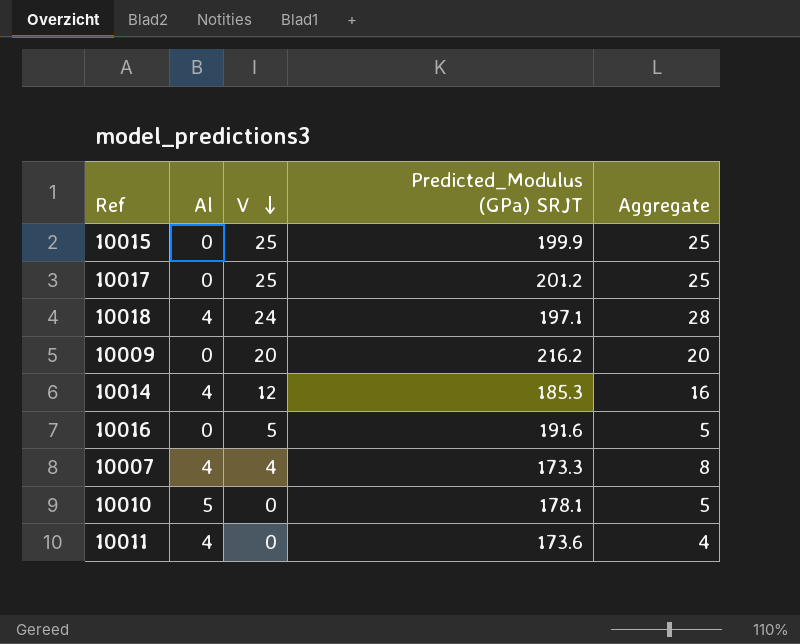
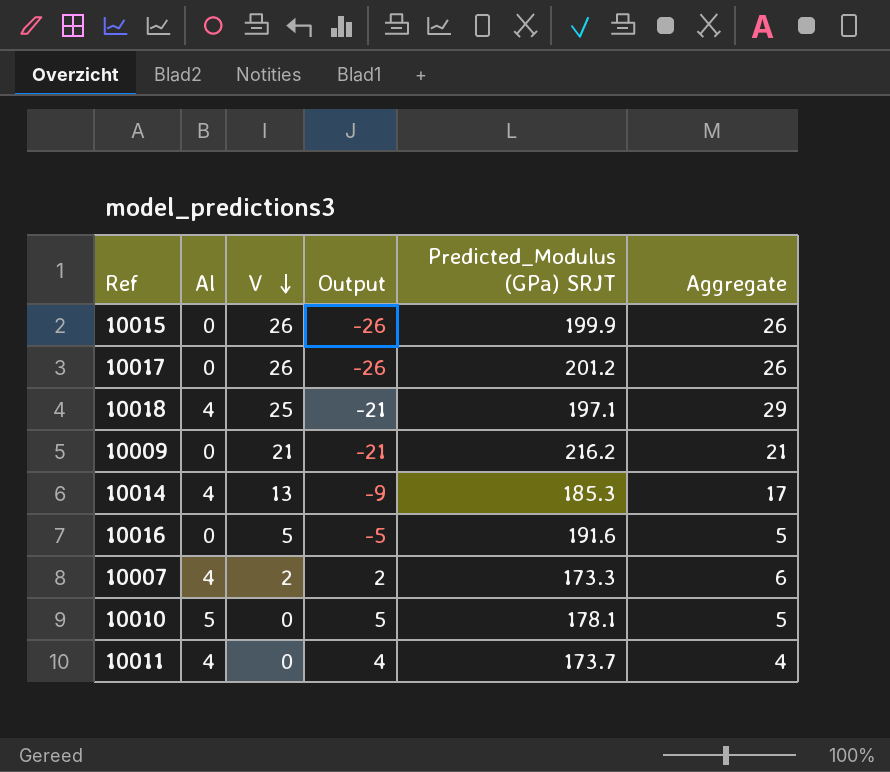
column Output | formula: none -> [Al] - [V]
10015 | V: 25 -> 26
10015 | Aggregate: 25 -> 26
10017 | V: 25 -> 26
10017 | Aggregate: 25 -> 26
10018 | V: 24 -> 25
10018 | Aggregate: 28 -> 29
10009 | V: 20 -> 21
10009 | Aggregate: 20 -> 21
10014 | V: 12 -> 13
10014 | Aggregate: 16 -> 17
10007 | V: 4 -> 2
10007 | Aggregate: 8 -> 6
10011 | Predicted_Modulus (GPa) SRJT: 173.6 -> 173.7

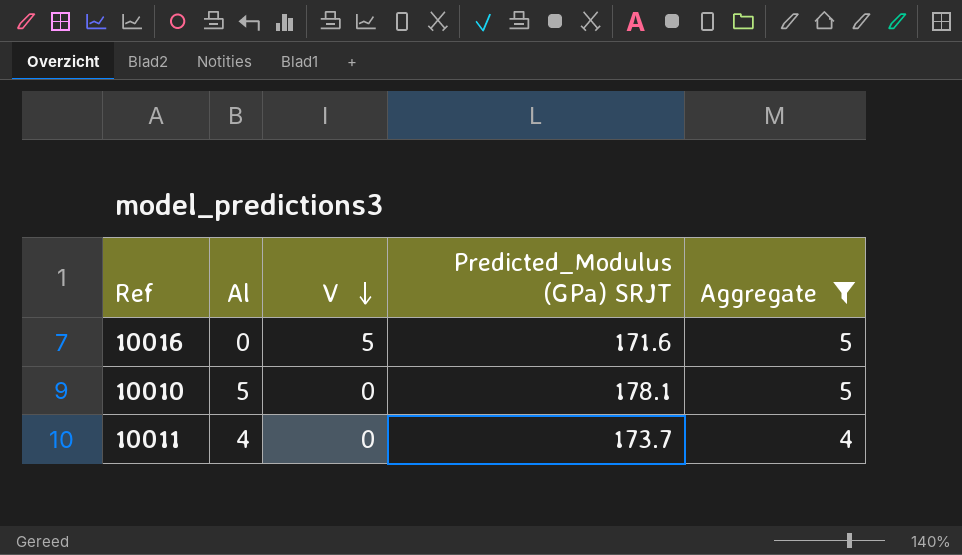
filter: none -> Aggregate <= 5
column Output | formula: [Al] - [V] -> none
10016 | Predicted_Modulus (GPa) SRJT: 191.6 -> 171.6

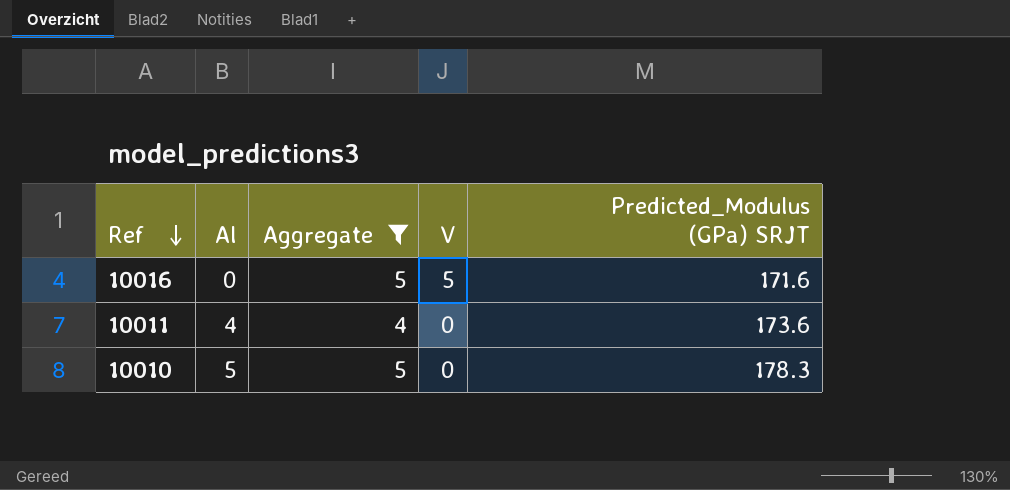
row order: V descending -> Ref descending
column Aggregate | position: 5 -> 3
10011 | Predicted_Modulus (GPa) SRJT: 173.7 -> 173.6
10010 | Predicted_Modulus (GPa) SRJT: 178.1 -> 178.3

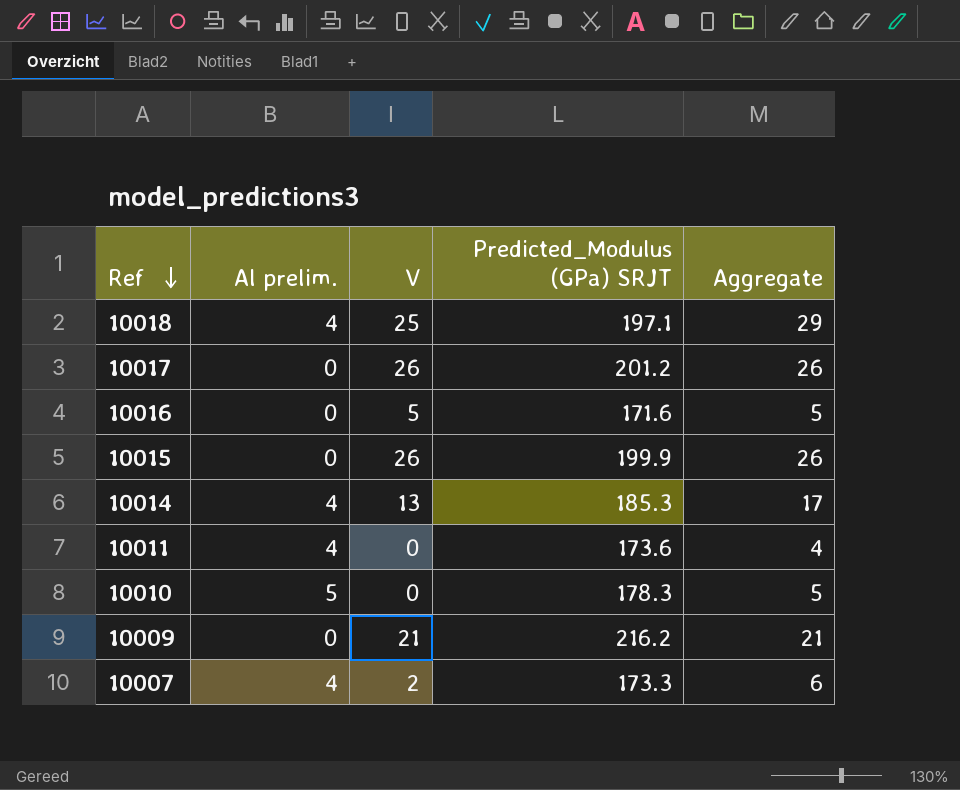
filter: Aggregate <= 5 -> none
column name: Al -> Al prelim.
column Aggregate | position: 3 -> 5

